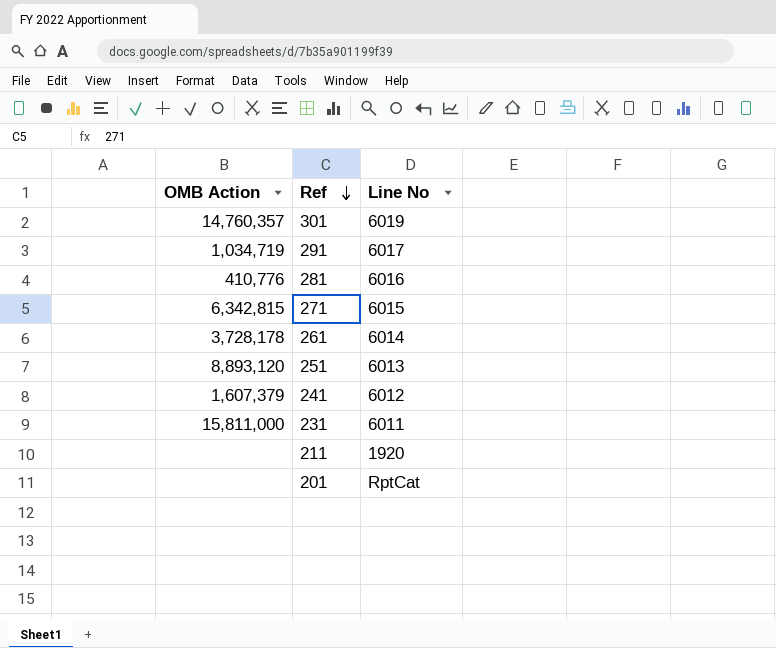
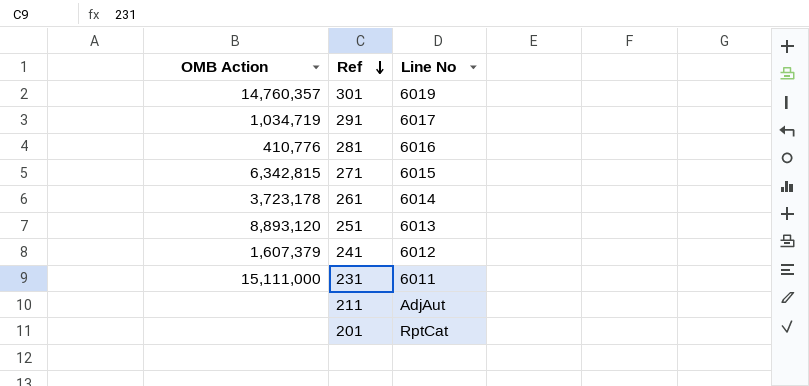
261 | OMB Action: 3,728,178 -> 3,723,178
231 | OMB Action: 15,811,000 -> 15,111,000
211 | Line No: 1920 -> AdjAut

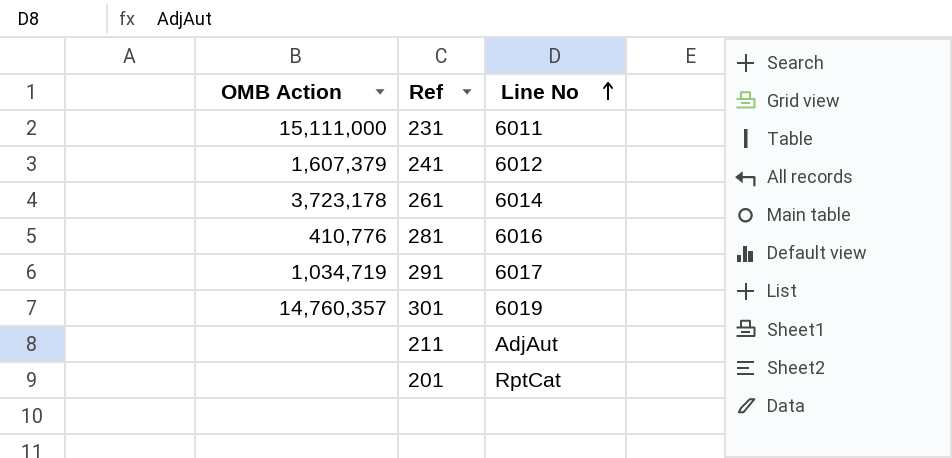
row order: Ref descending -> Line No ascending
row 271: 6,342,815 | 6015 -> none
row 251: 8,893,120 | 6013 -> none

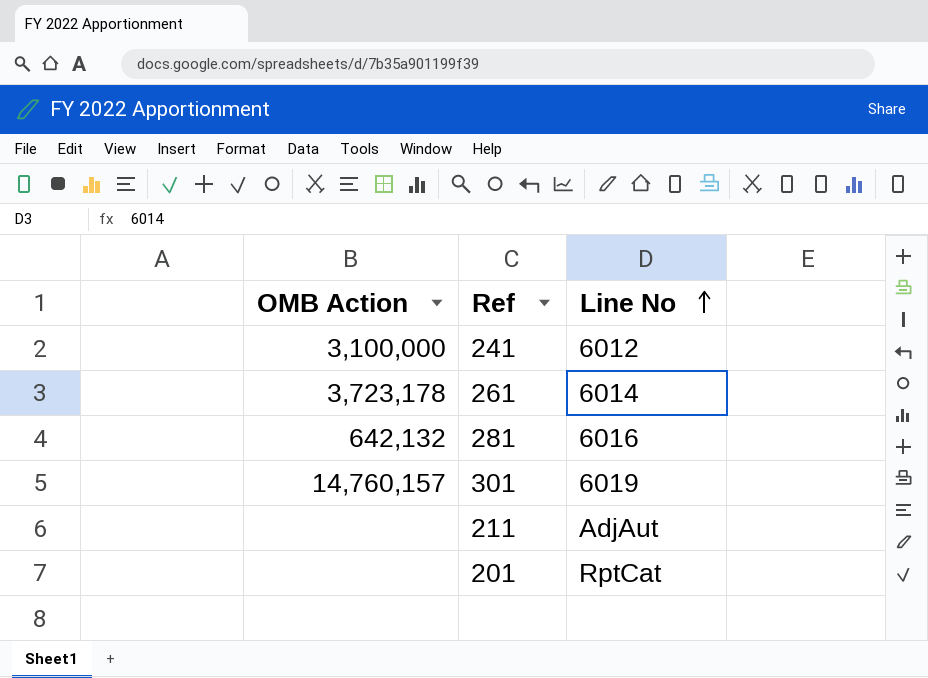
row 231: 15,111,000 | 6011 -> none
row 291: 1,034,719 | 6017 -> none
241 | OMB Action: 1,607,379 -> 3,100,000
281 | OMB Action: 410,776 -> 642,132
301 | OMB Action: 14,760,357 -> 14,760,157

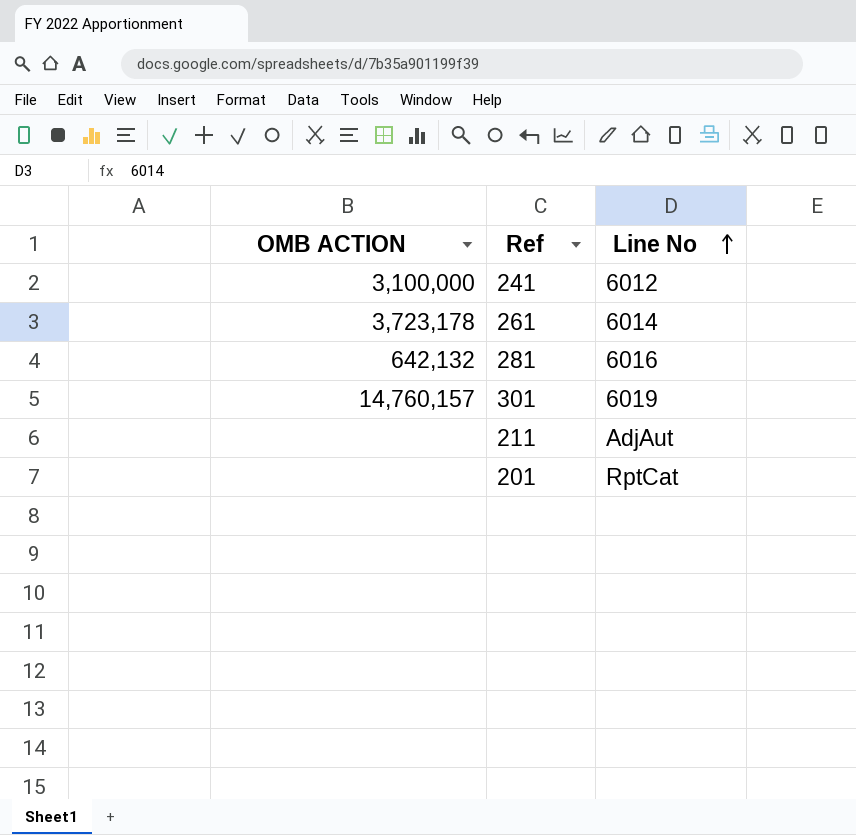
column name: OMB Action -> OMB ACTION

